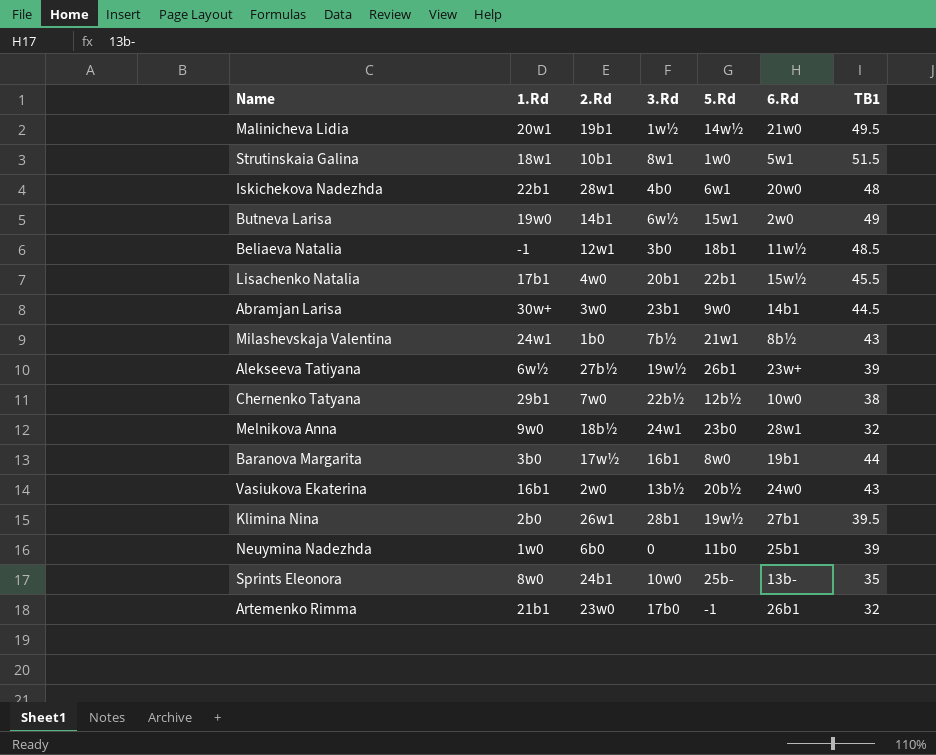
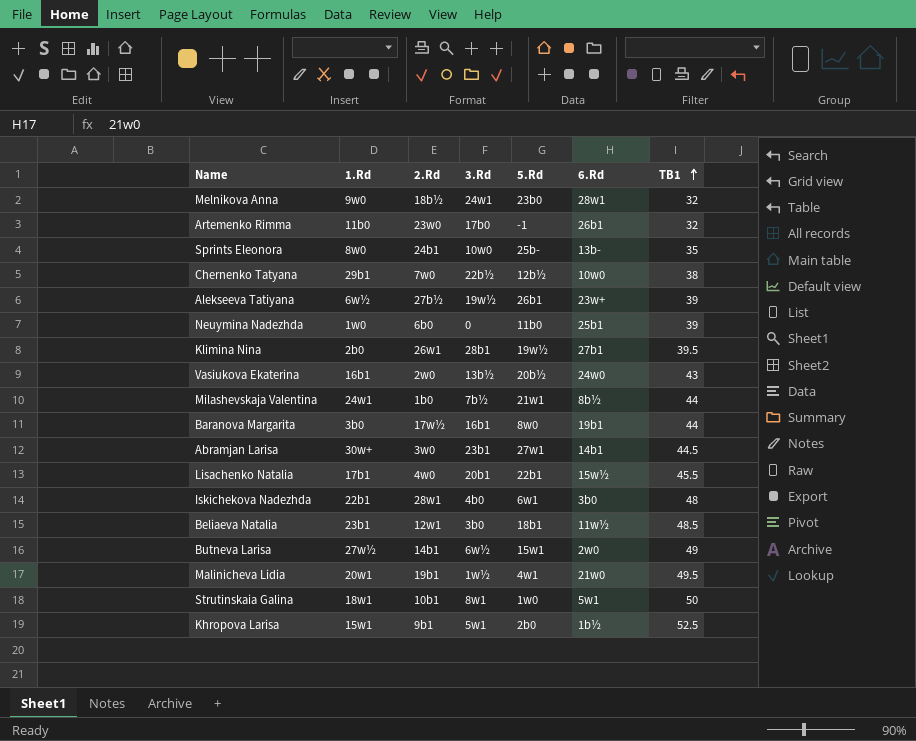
row order: none -> TB1 ascending
Artemenko Rimma | 1.Rd: 21b1 -> 11b0
Milashevskaja Valentina | TB1: 43 -> 44
Abramjan Larisa | 5.Rd: 9w0 -> 27w1
Iskichekova Nadezhda | 6.Rd: 20w0 -> 3b0
Beliaeva Natalia | 1.Rd: -1 -> 23b1
Butneva Larisa | 1.Rd: 19w0 -> 27w½
Malinicheva Lidia | 5.Rd: 14w½ -> 4w1
Strutinskaia Galina | TB1: 51.5 -> 50
row Khropova Larisa: none -> 15w1 | 9b1 | 5w1 | 2b0 | 1b½ | 52.5

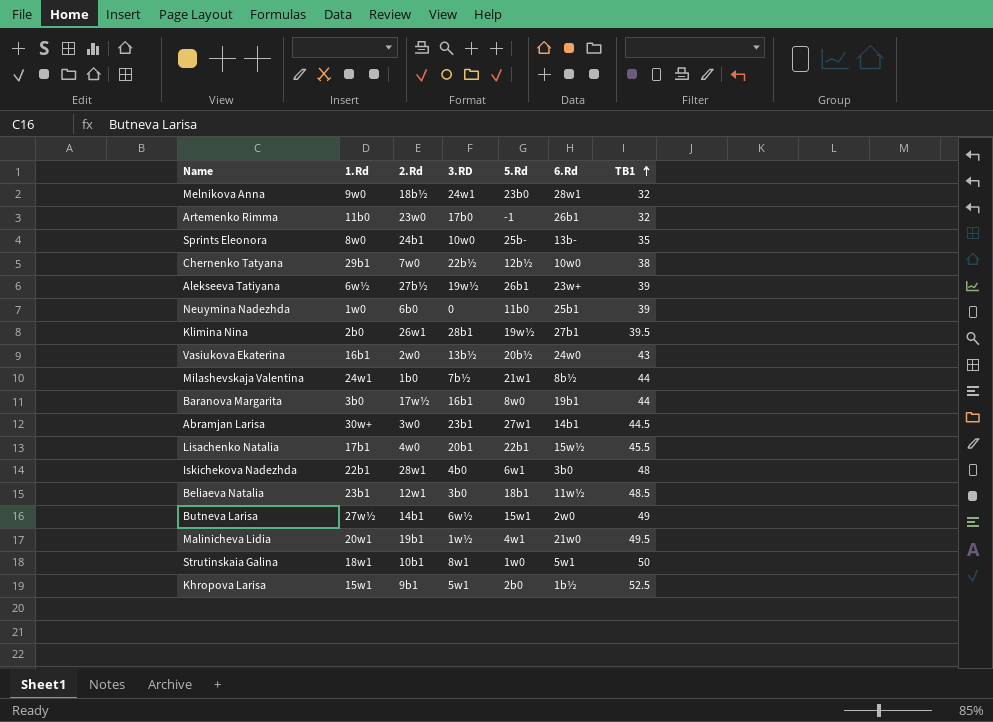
column name: 3.Rd -> 3.RD

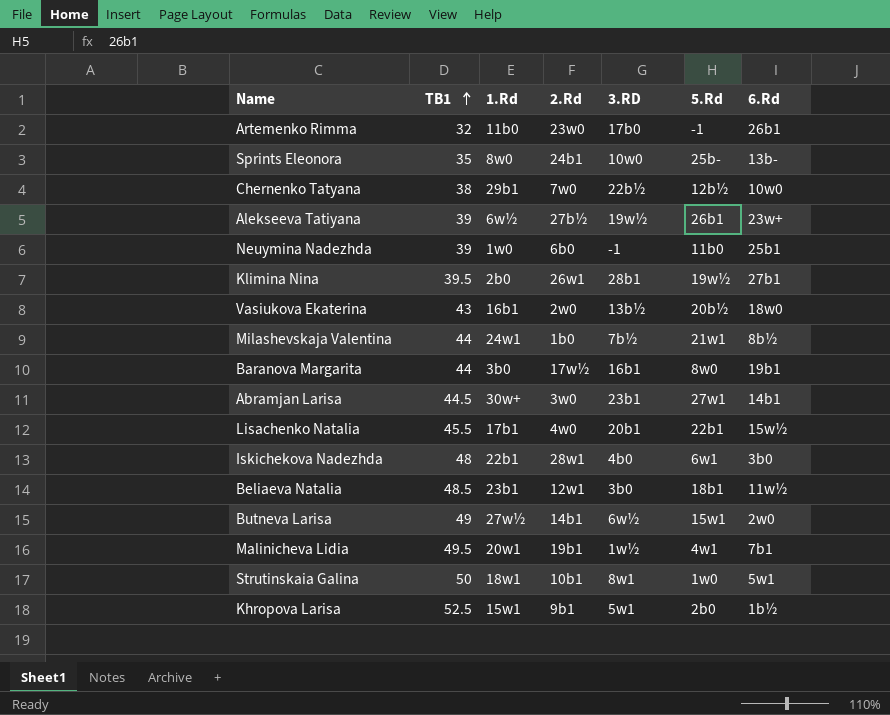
column TB1 | position: 7 -> 2
row Melnikova Anna: 9w0 | 18b½ | 24w1 | 23b0 | 28w1 | 32 -> none
Neuymina Nadezhda | 3.RD: 0 -> -1
Vasiukova Ekaterina | 6.Rd: 24w0 -> 18w0
Malinicheva Lidia | 6.Rd: 21w0 -> 7b1

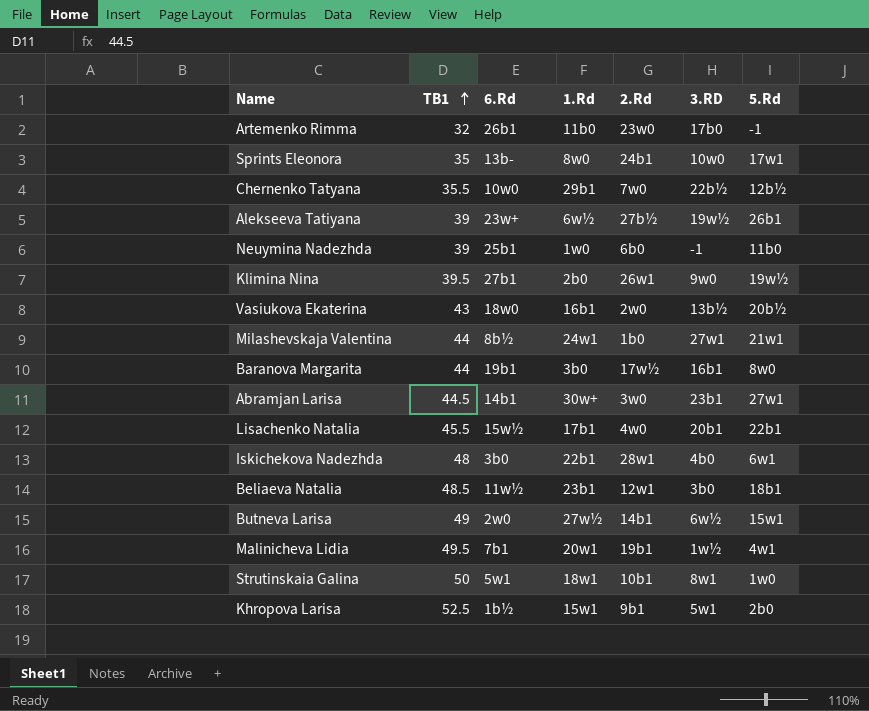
column 6.Rd | position: 7 -> 3
Sprints Eleonora | 5.Rd: 25b- -> 17w1
Chernenko Tatyana | TB1: 38 -> 35.5
Klimina Nina | 3.RD: 28b1 -> 9w0
Milashevskaja Valentina | 3.RD: 7b½ -> 27w1

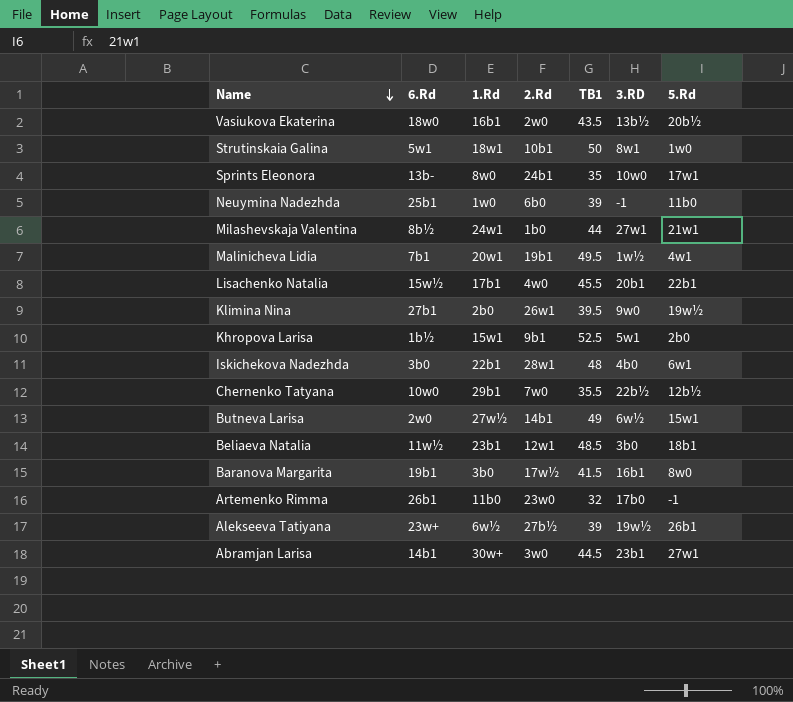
row order: TB1 ascending -> Name descending
column TB1 | position: 2 -> 5
Vasiukova Ekaterina | TB1: 43 -> 43.5
Baranova Margarita | TB1: 44 -> 41.5

